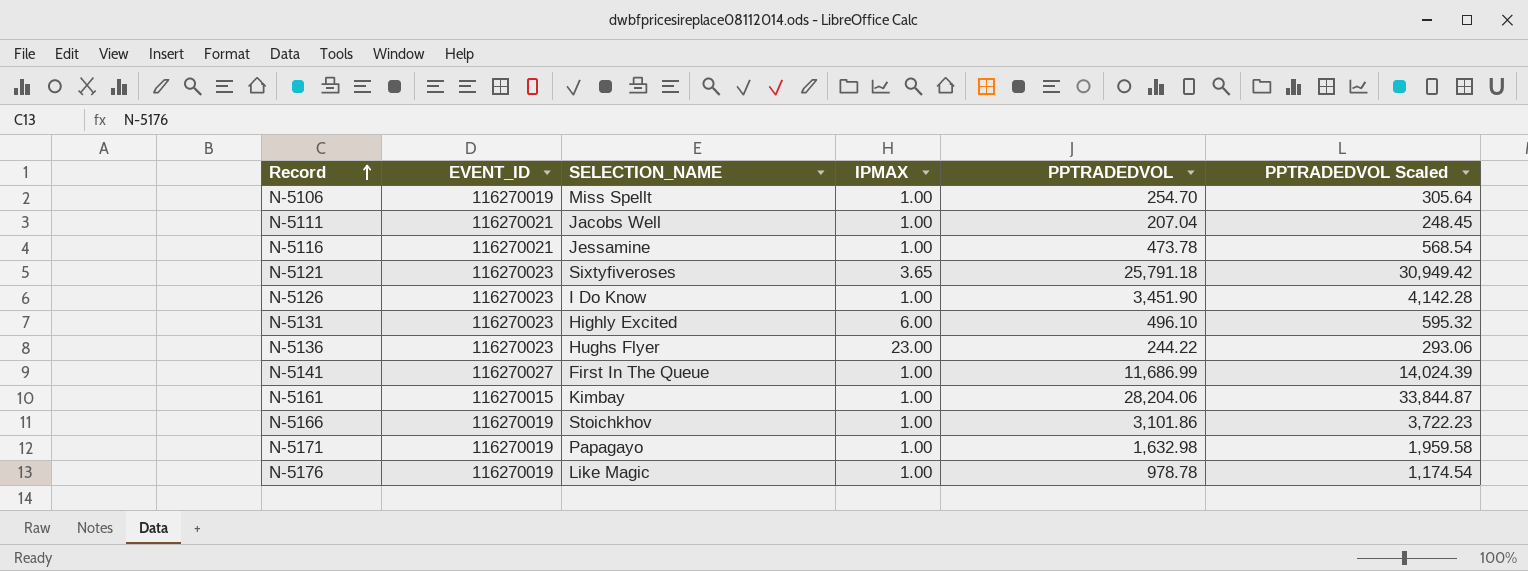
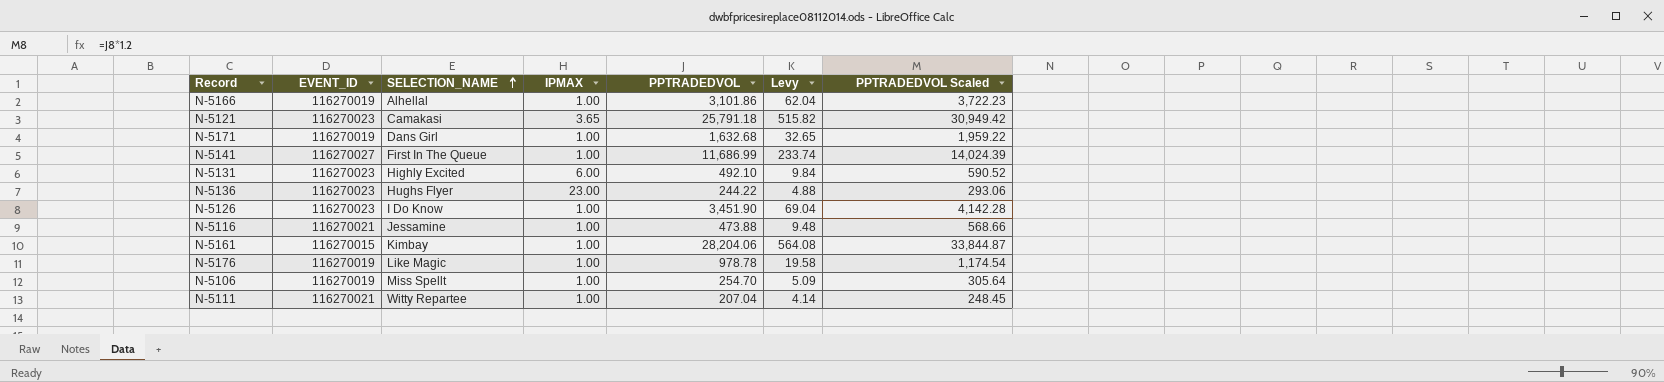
row order: Record ascending -> SELECTION_NAME ascending
column Levy | formula: none -> [PPTRADEDVOL] * 0.02
N-5166 | SELECTION_NAME: Stoichkhov -> Alhellal
N-5121 | SELECTION_NAME: Sixtyfiveroses -> Camakasi
N-5171 | SELECTION_NAME: Papagayo -> Dans Girl
N-5171 | PPTRADEDVOL: 1,632.98 -> 1,632.68
N-5171 | PPTRADEDVOL Scaled: 1,959.58 -> 1,959.22
N-5131 | PPTRADEDVOL: 496.10 -> 492.10
N-5131 | PPTRADEDVOL Scaled: 595.32 -> 590.52
N-5116 | PPTRADEDVOL: 473.78 -> 473.88
N-5116 | PPTRADEDVOL Scaled: 568.54 -> 568.66
N-5111 | SELECTION_NAME: Jacobs Well -> Witty Repartee

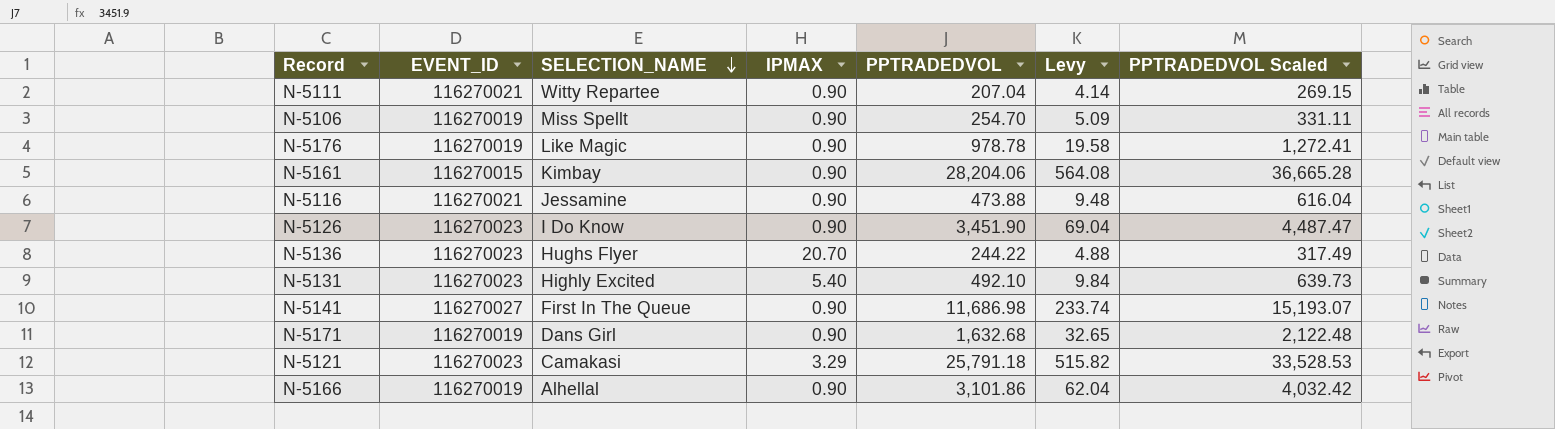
row order: SELECTION_NAME ascending -> SELECTION_NAME descending
column PPTRADEDVOL Scaled | formula: [PPTRADEDVOL] * 1.2 -> [PPTRADEDVOL] * 1.3
N-5111 | IPMAX: 1.00 -> 0.90
N-5106 | IPMAX: 1.00 -> 0.90
N-5176 | IPMAX: 1.00 -> 0.90
N-5161 | IPMAX: 1.00 -> 0.90
N-5116 | IPMAX: 1.00 -> 0.90
N-5126 | IPMAX: 1.00 -> 0.90
N-5136 | IPMAX: 23.00 -> 20.70
N-5131 | IPMAX: 6.00 -> 5.40
N-5141 | IPMAX: 1.00 -> 0.90
N-5141 | PPTRADEDVOL: 11,686.99 -> 11,686.98
N-5171 | IPMAX: 1.00 -> 0.90
N-5121 | IPMAX: 3.65 -> 3.29
N-5166 | IPMAX: 1.00 -> 0.90

